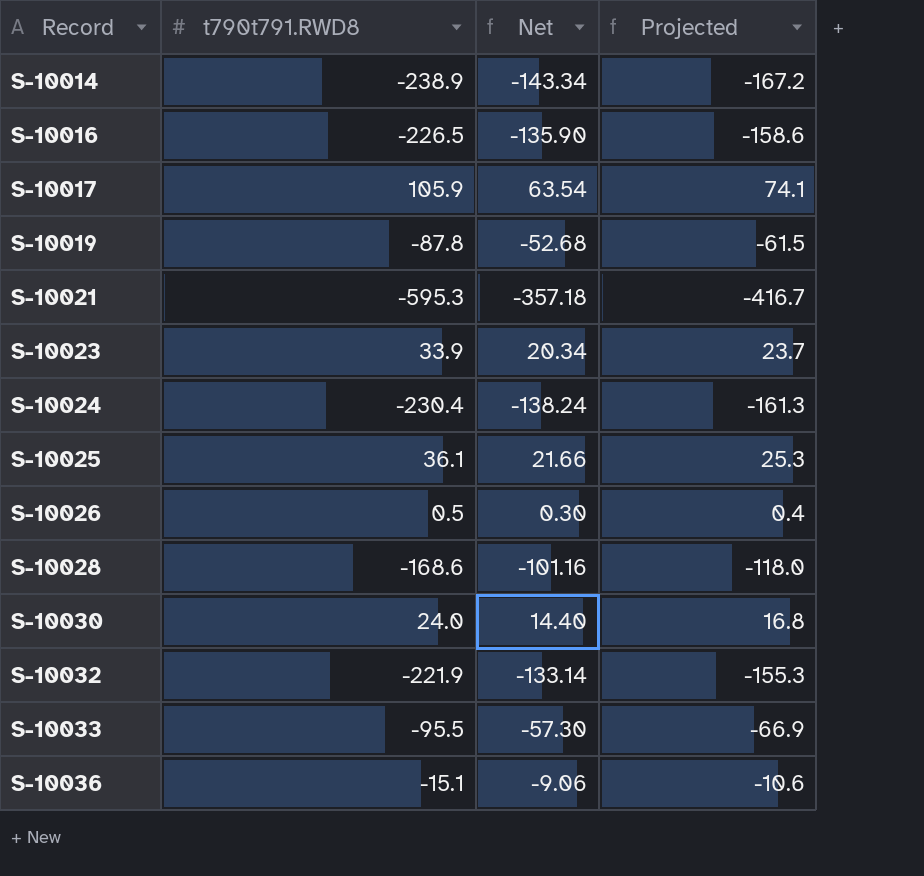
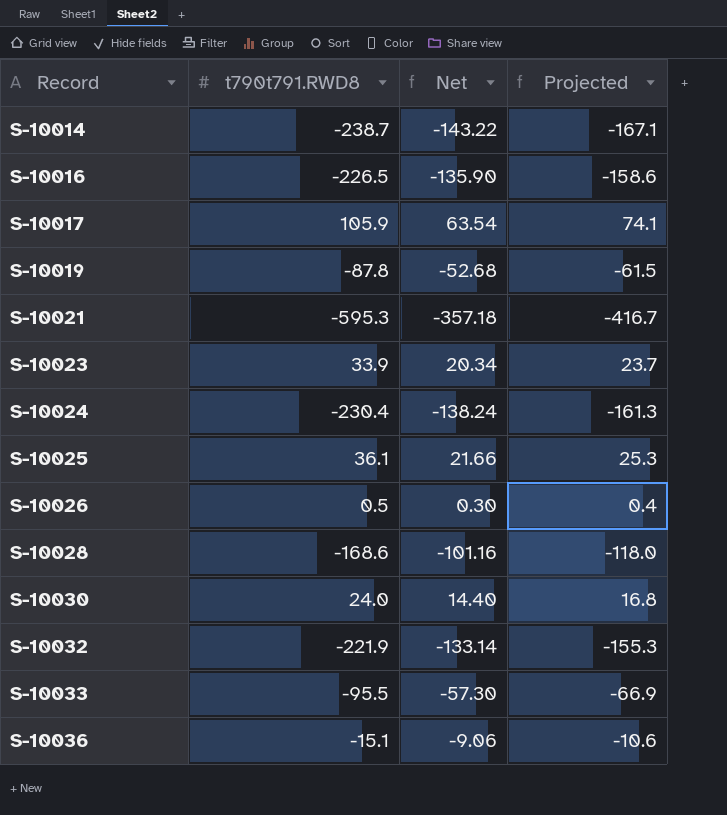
S-10014 | t790t791.RWD8: -238.9 -> -238.7
S-10014 | Net: -143.34 -> -143.22
S-10014 | Projected: -167.2 -> -167.1

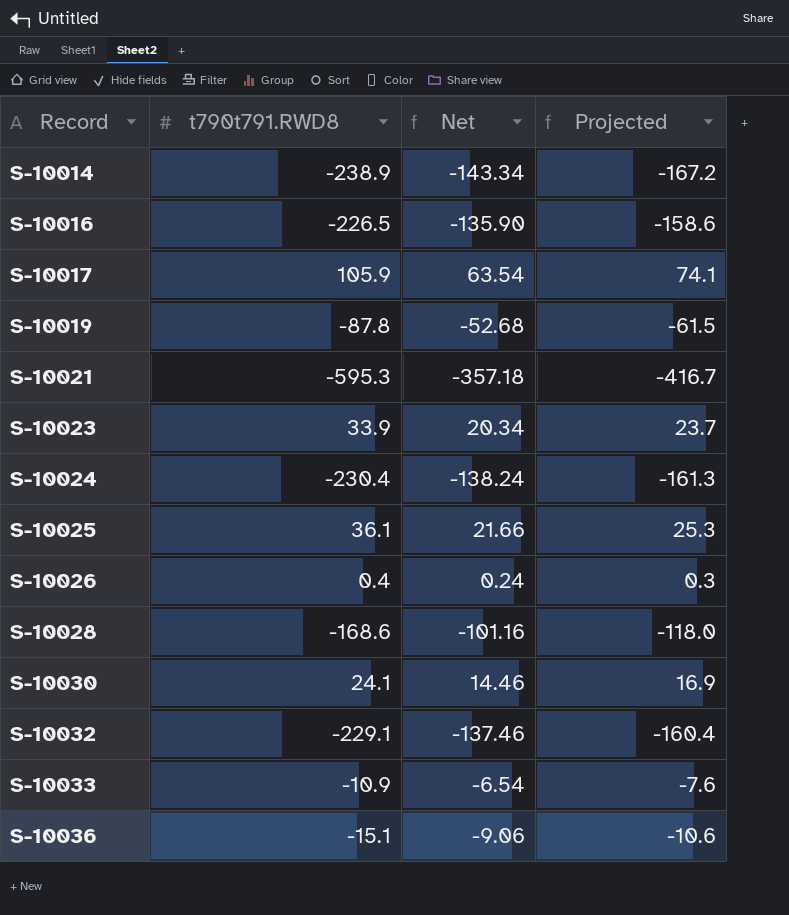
S-10014 | t790t791.RWD8: -238.7 -> -238.9
S-10014 | Net: -143.22 -> -143.34
S-10014 | Projected: -167.1 -> -167.2
S-10026 | t790t791.RWD8: 0.5 -> 0.4
S-10026 | Net: 0.30 -> 0.24
S-10026 | Projected: 0.4 -> 0.3
S-10030 | t790t791.RWD8: 24.0 -> 24.1
S-10030 | Net: 14.40 -> 14.46
S-10030 | Projected: 16.8 -> 16.9
S-10032 | t790t791.RWD8: -221.9 -> -229.1
S-10032 | Net: -133.14 -> -137.46
S-10032 | Projected: -155.3 -> -160.4
S-10033 | t790t791.RWD8: -95.5 -> -10.9
S-10033 | Net: -57.30 -> -6.54
S-10033 | Projected: -66.9 -> -7.6

